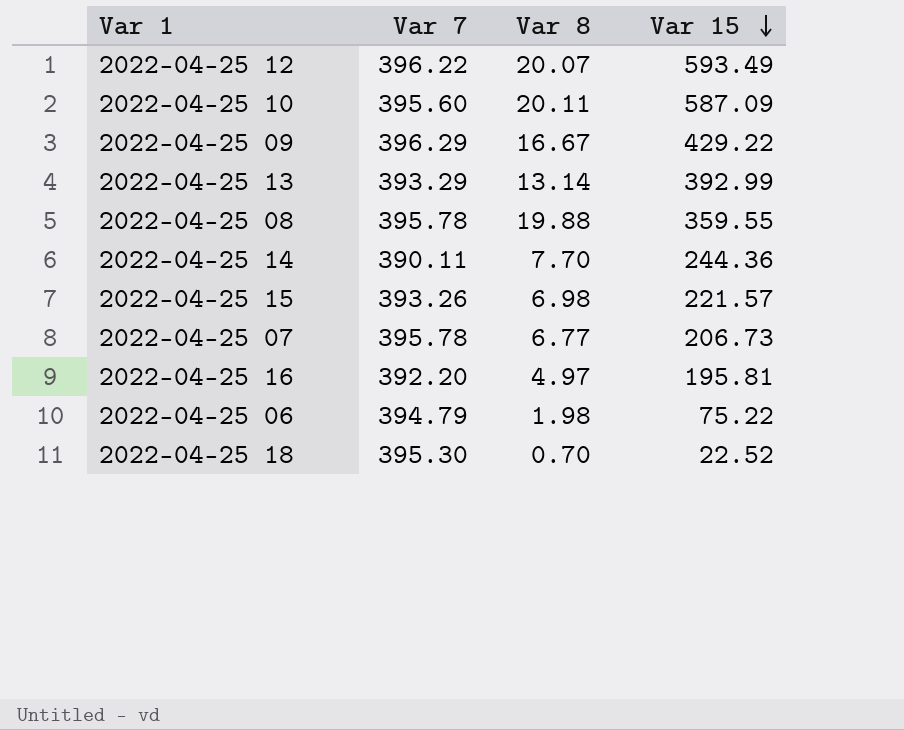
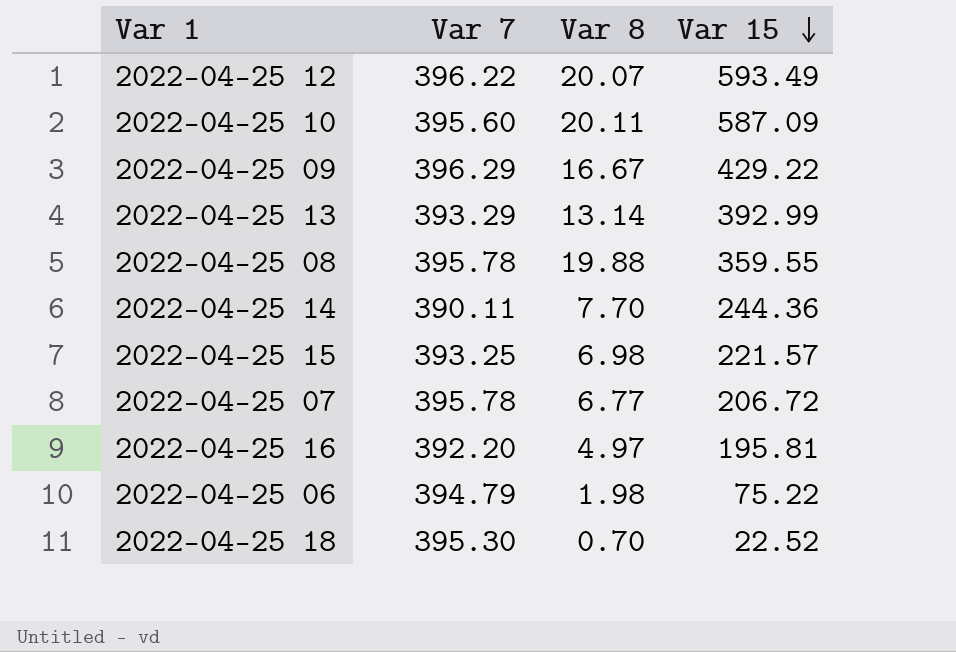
2022-04-25 15 | Var 7: 393.26 -> 393.25
2022-04-25 07 | Var 15: 206.73 -> 206.72

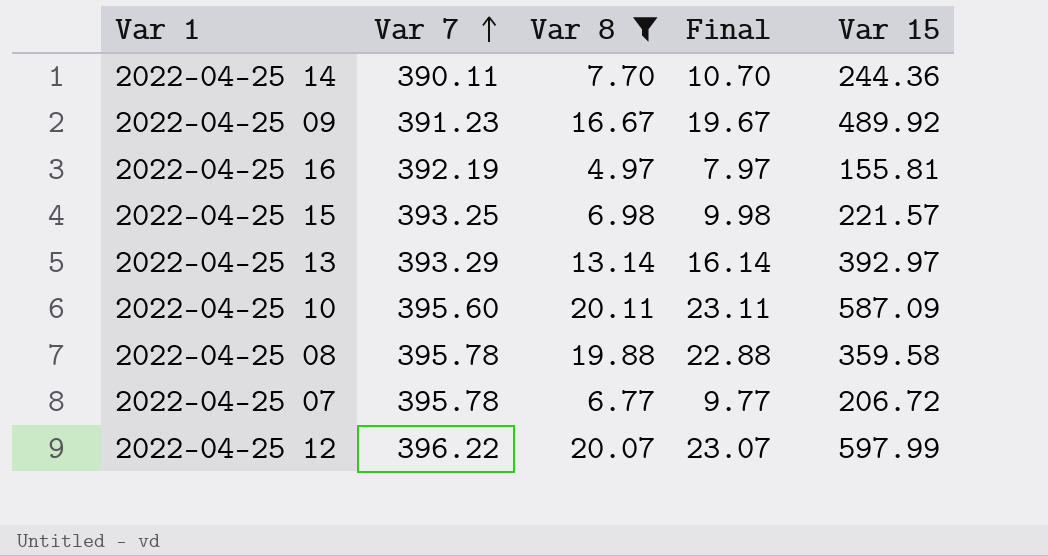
filter: none -> Var 8 >= 4.97
row order: Var 15 descending -> Var 7 ascending
column Final | formula: none -> [Var 8] + 3
2022-04-25 09 | Var 7: 396.29 -> 391.23
2022-04-25 09 | Var 15: 429.22 -> 489.92
2022-04-25 16 | Var 7: 392.20 -> 392.19
2022-04-25 16 | Var 15: 195.81 -> 155.81
2022-04-25 13 | Var 15: 392.99 -> 392.97
2022-04-25 08 | Var 15: 359.55 -> 359.58
2022-04-25 12 | Var 15: 593.49 -> 597.99

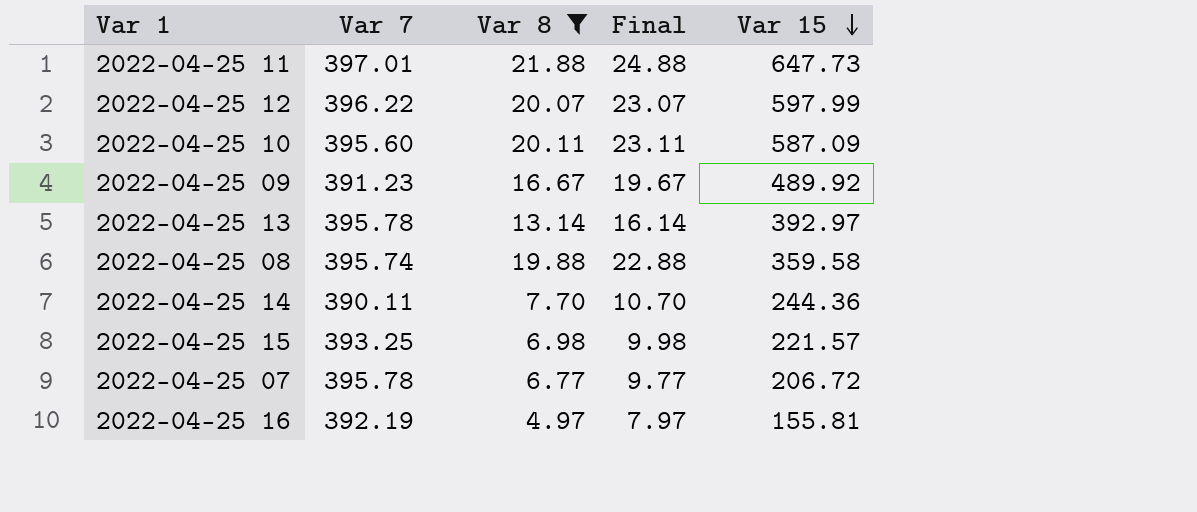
row order: Var 7 ascending -> Var 15 descending
row 2022-04-25 11: none -> 397.01 | 21.88 | 24.88 | 647.73
2022-04-25 13 | Var 7: 393.29 -> 395.78
2022-04-25 08 | Var 7: 395.78 -> 395.74

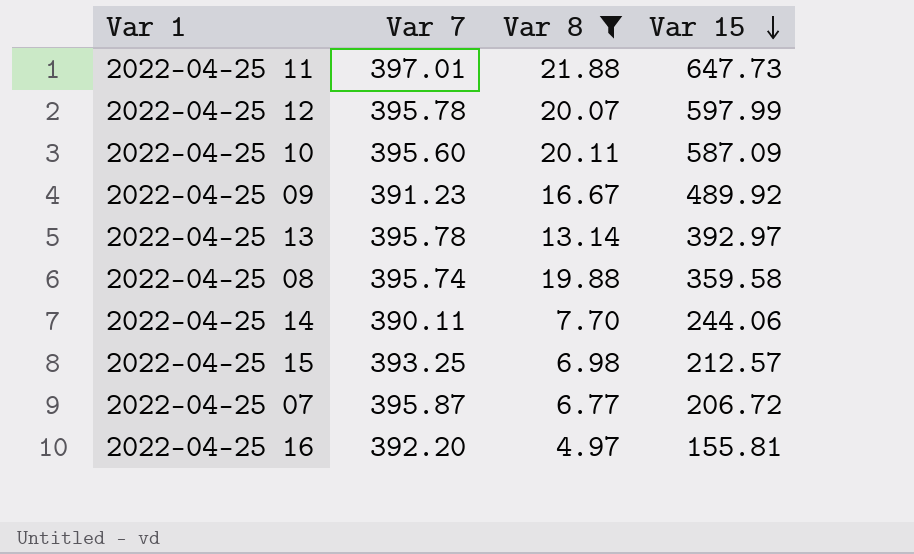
column Final | formula: [Var 8] + 3 -> none
2022-04-25 12 | Var 7: 396.22 -> 395.78
2022-04-25 14 | Var 15: 244.36 -> 244.06
2022-04-25 15 | Var 15: 221.57 -> 212.57
2022-04-25 07 | Var 7: 395.78 -> 395.87
2022-04-25 16 | Var 7: 392.19 -> 392.20

